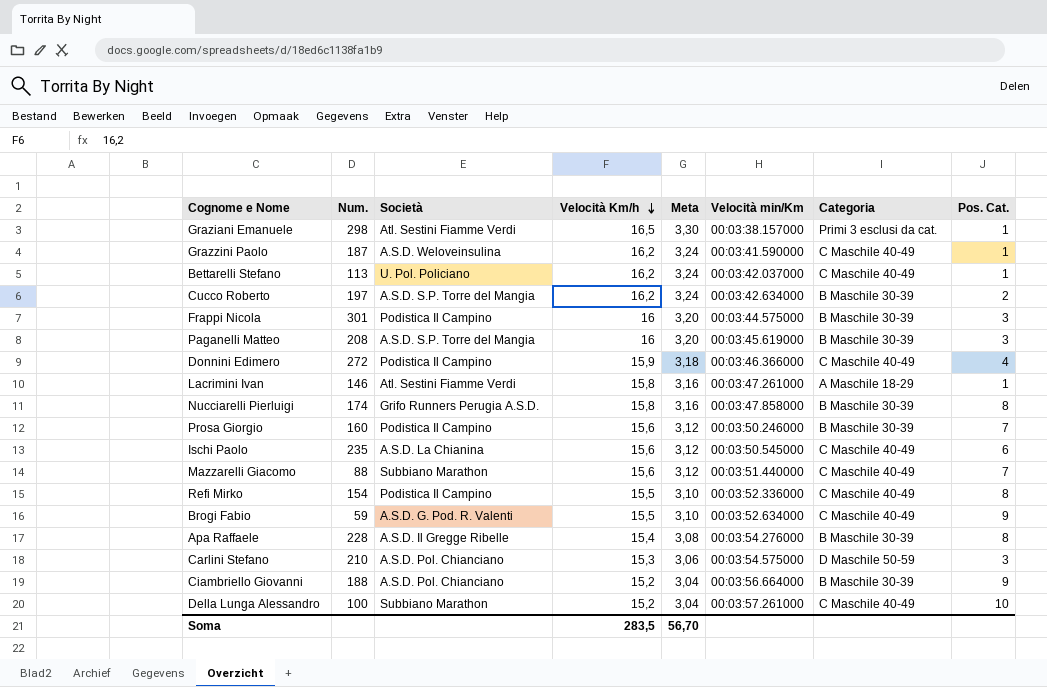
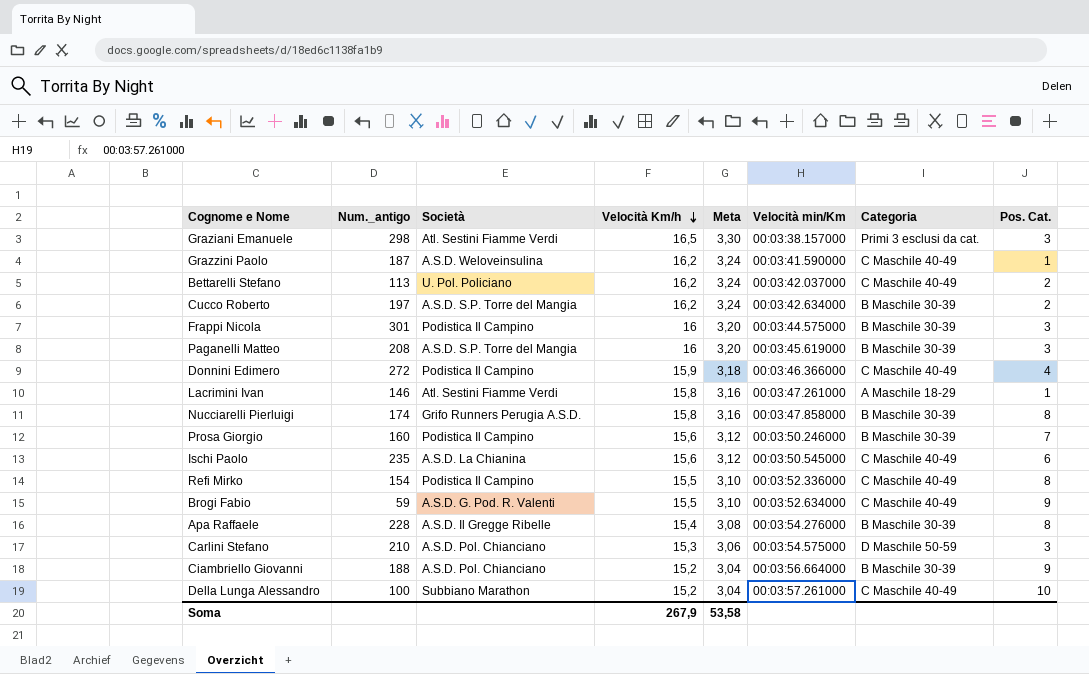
column name: Num. -> Num._antigo
row Mazzarelli Giacomo: 88 | Subbiano Marathon | 15,6 | 3,12 | 00:03:51.440000 | C Maschile 40-49 | 7 -> none
Graziani Emanuele | Pos. Cat.: 1 -> 3
Bettarelli Stefano | Pos. Cat.: 1 -> 2
Soma | Velocità Km/h: 283,5 -> 267,9
Soma | Meta: 56,70 -> 53,58

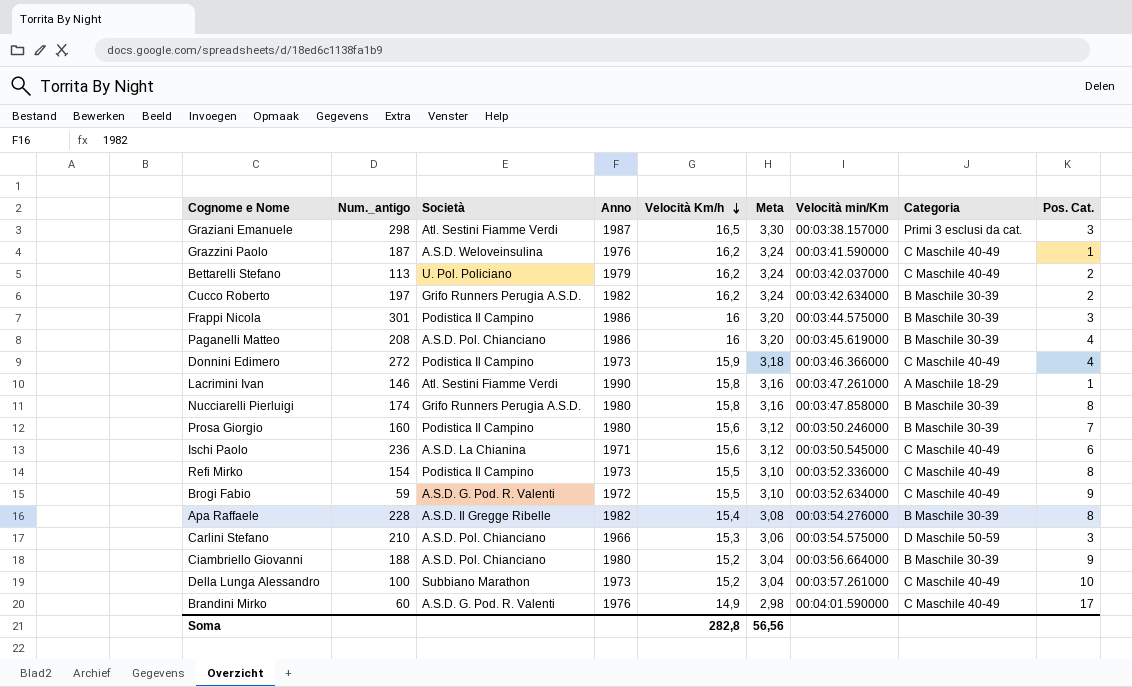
column Anno | position: none -> 4
Cucco Roberto | Società: A.S.D. S.P. Torre del Mangia -> Grifo Runners Perugia A.S.D.
Paganelli Matteo | Società: A.S.D. S.P. Torre del Mangia -> A.S.D. Pol. Chianciano
Paganelli Matteo | Pos. Cat.: 3 -> 4
Ischi Paolo | Num._antigo: 235 -> 236
row Brandini Mirko: none -> 60 | A.S.D. G. Pod. R. Valenti | 1976 | 14,9 | 2,98 | 00:04:01.590000 | C Maschile 40-49 | 17
Soma | Velocità Km/h: 267,9 -> 282,8
Soma | Meta: 53,58 -> 56,56

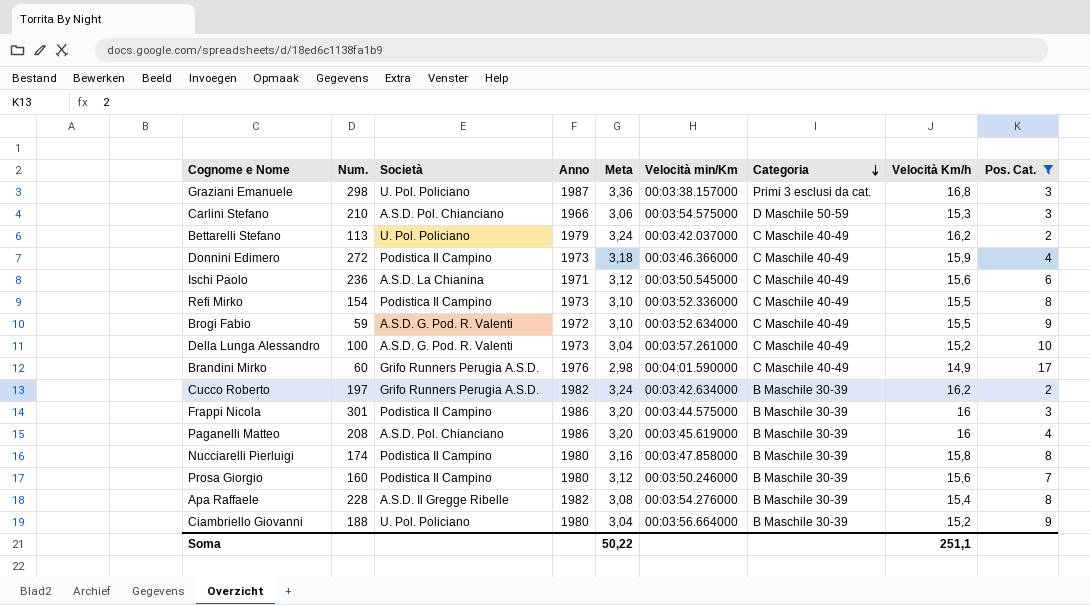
filter: none -> Pos. Cat. != 1
row order: Velocità Km/h descending -> Categoria descending
column name: Num._antigo -> Num.
column Velocità Km/h | position: 5 -> 8
Graziani Emanuele | Società: Atl. Sestini Fiamme Verdi -> U. Pol. Policiano
Graziani Emanuele | Meta: 3,30 -> 3,36
Graziani Emanuele | Velocità Km/h: 16,5 -> 16,8
Della Lunga Alessandro | Società: Subbiano Marathon -> A.S.D. G. Pod. R. Valenti
Brandini Mirko | Società: A.S.D. G. Pod. R. Valenti -> Grifo Runners Perugia A.S.D.
Nucciarelli Pierluigi | Società: Grifo Runners Perugia A.S.D. -> Podistica Il Campino
Ciambriello Giovanni | Società: A.S.D. Pol. Chianciano -> U. Pol. Policiano
Soma | Meta: 56,56 -> 50,22
Soma | Velocità Km/h: 282,8 -> 251,1

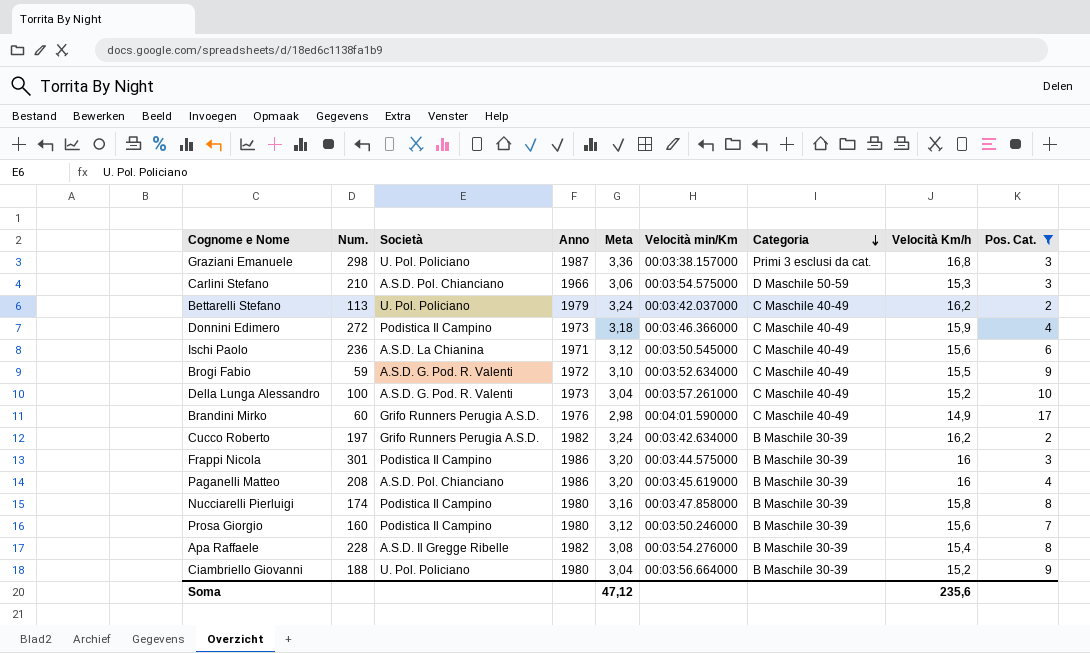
row Refi Mirko: 154 | Podistica Il Campino | 1973 | 3,10 | 00:03:52.336000 | C Maschile 40-49 | 15,5 | 8 -> none
Soma | Meta: 50,22 -> 47,12
Soma | Velocità Km/h: 251,1 -> 235,6

